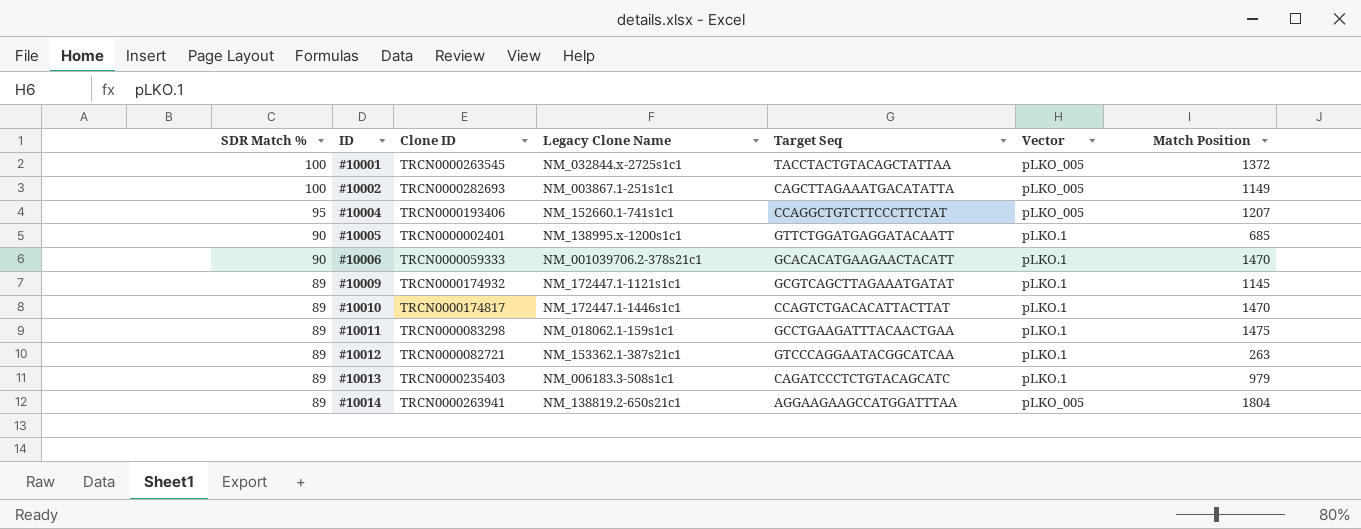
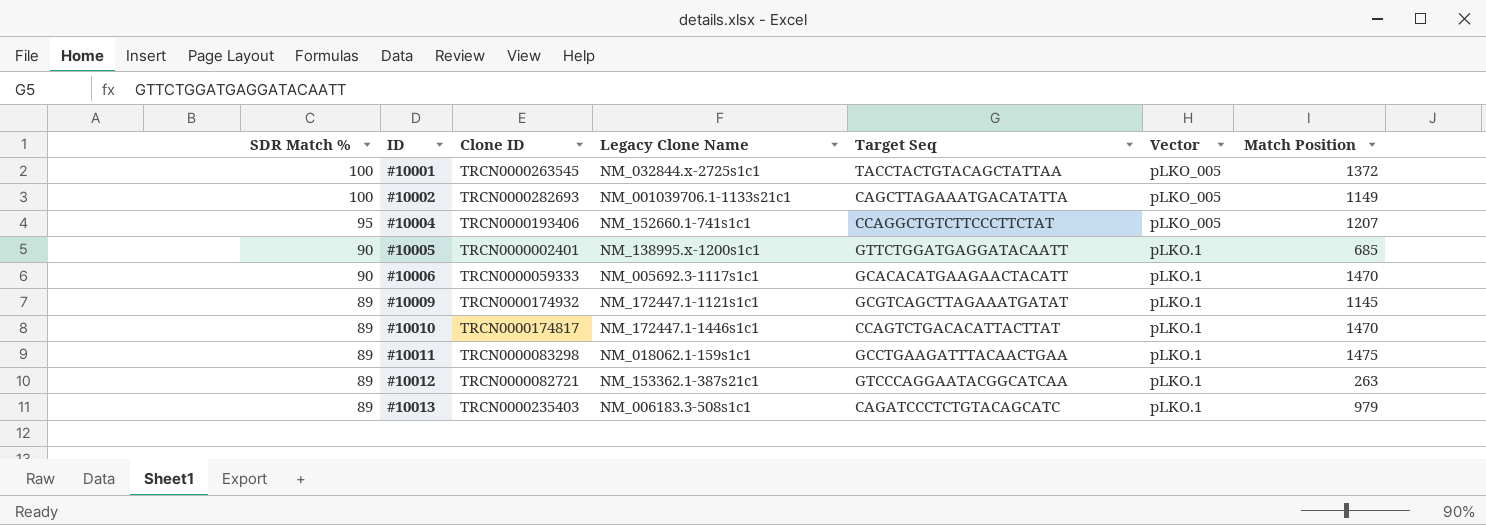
row #10014: 89 | TRCN0000263941 | NM_138819.2-650s21c1 | AGGAAGAAGCCATGGATTTAA | pLKO_005 | 1804 -> none
#10002 | Legacy Clone Name: NM_003867.1-251s1c1 -> NM_001039706.1-1133s21c1
#10006 | Legacy Clone Name: NM_001039706.2-378s21c1 -> NM_005692.3-1117s1c1

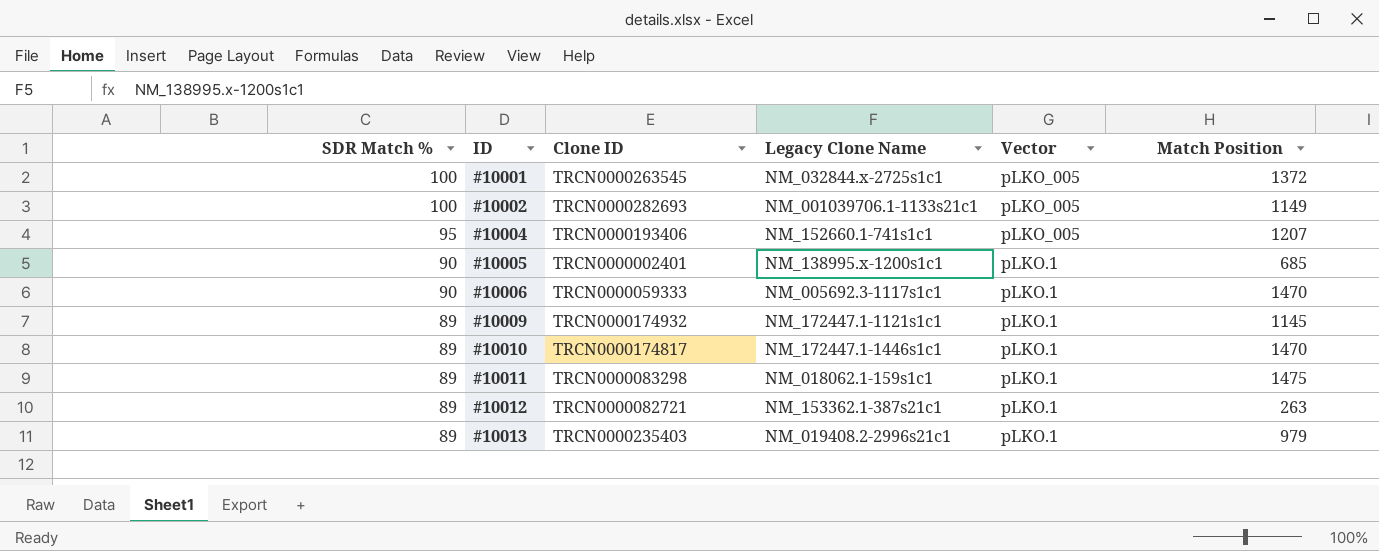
column Target Seq | position: 5 -> none
#10013 | Legacy Clone Name: NM_006183.3-508s1c1 -> NM_019408.2-2996s21c1

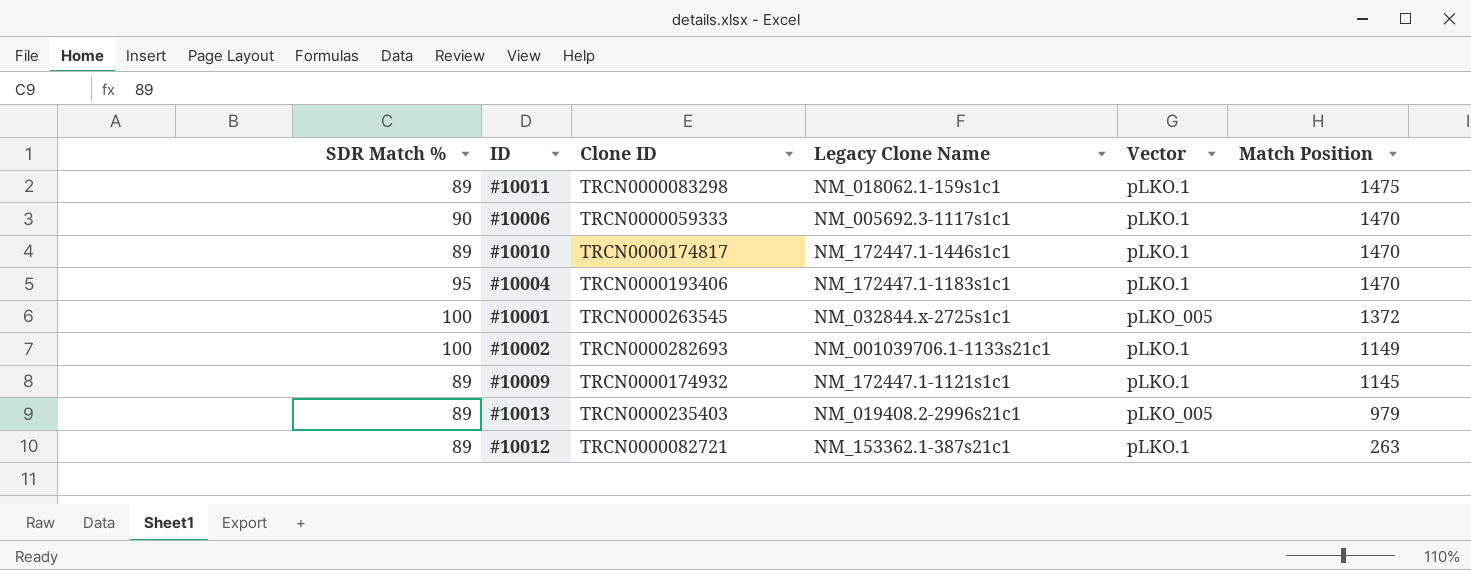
row order: SDR Match % descending -> Match Position descending
row #10005: 90 | TRCN0000002401 | NM_138995.x-1200s1c1 | pLKO.1 | 685 -> none
#10004 | Legacy Clone Name: NM_152660.1-741s1c1 -> NM_172447.1-1183s1c1
#10004 | Vector: pLKO_005 -> pLKO.1
#10004 | Match Position: 1207 -> 1470
#10002 | Vector: pLKO_005 -> pLKO.1
#10013 | Vector: pLKO.1 -> pLKO_005

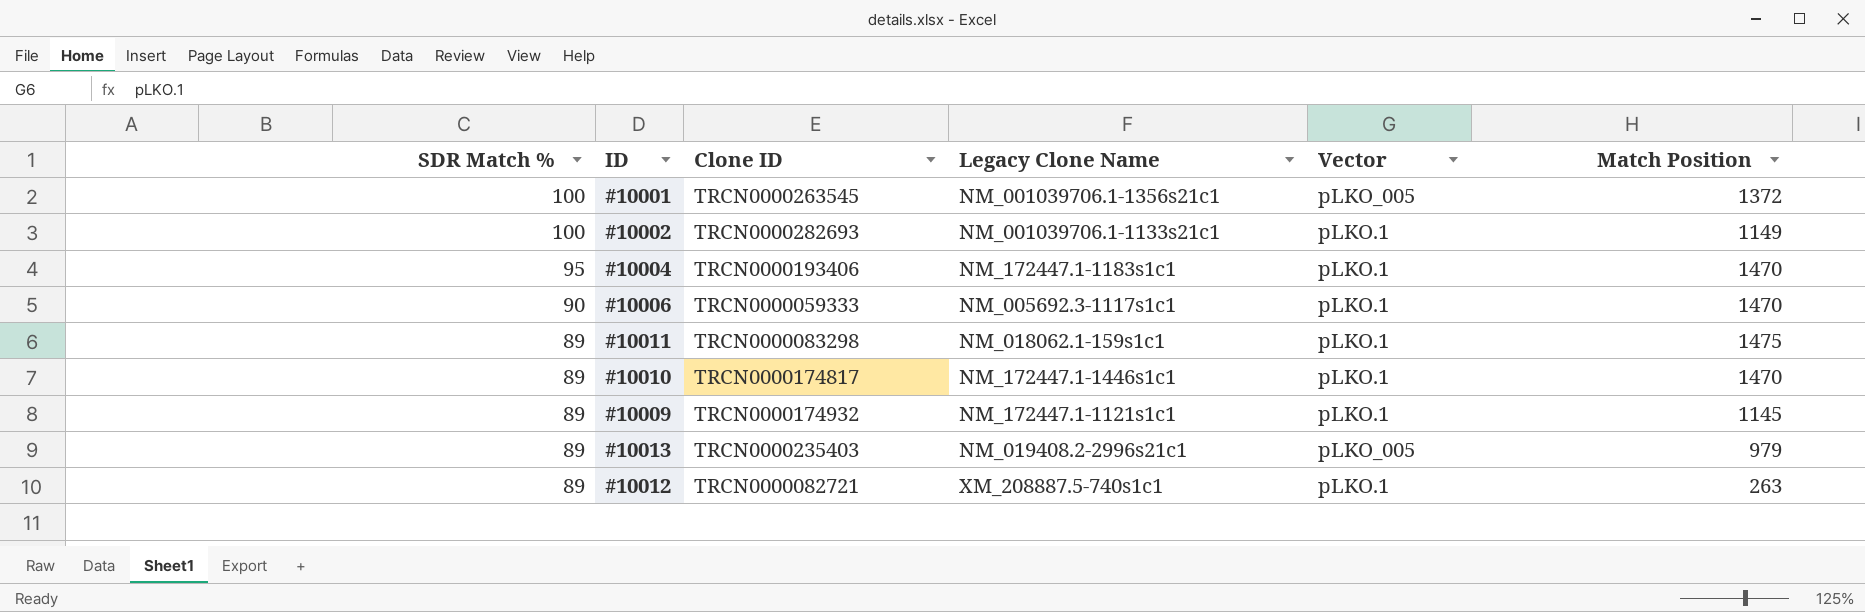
row order: Match Position descending -> SDR Match % descending
#10001 | Legacy Clone Name: NM_032844.x-2725s1c1 -> NM_001039706.1-1356s21c1
#10012 | Legacy Clone Name: NM_153362.1-387s21c1 -> XM_208887.5-740s1c1

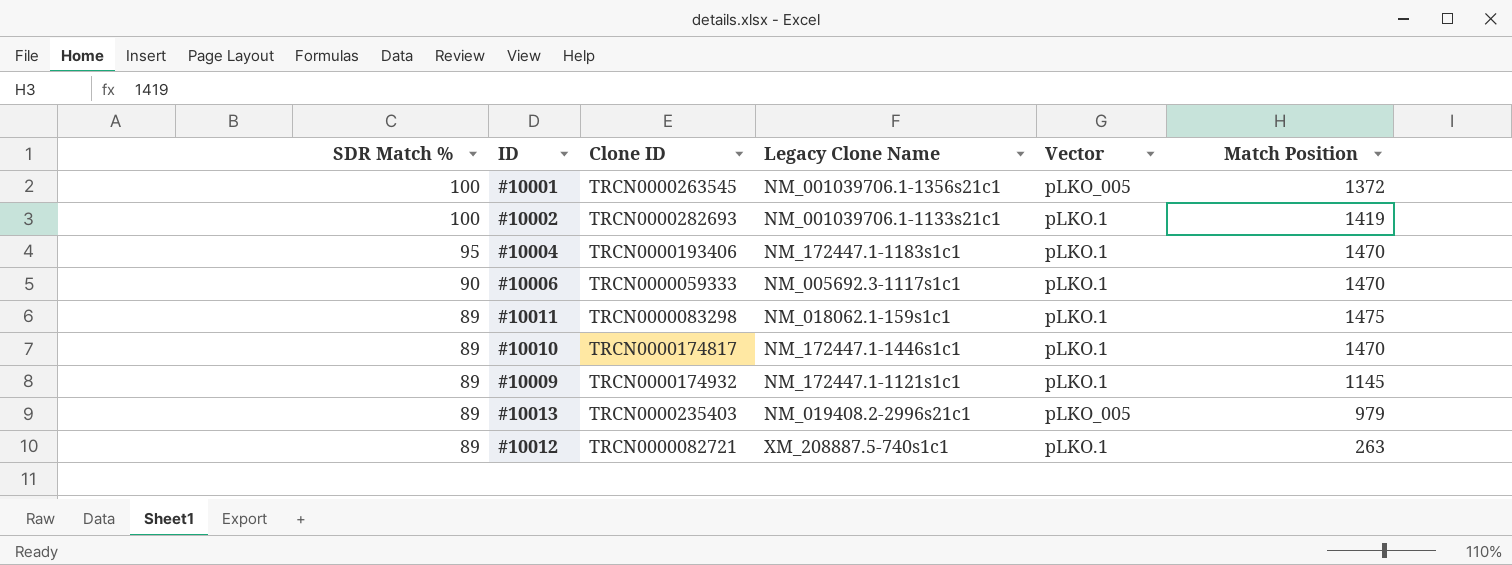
#10002 | Match Position: 1149 -> 1419

